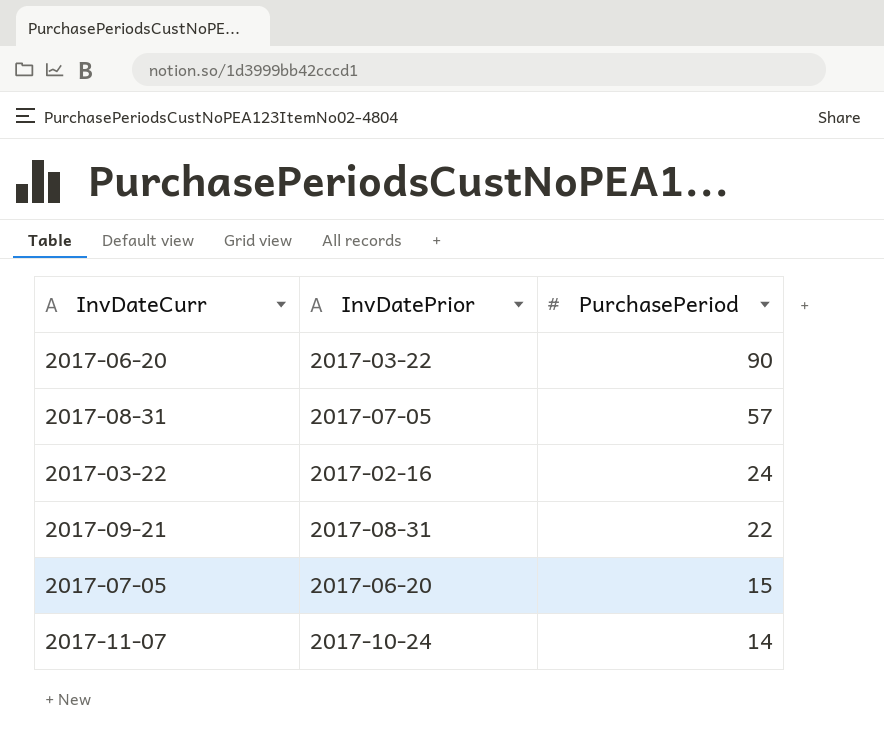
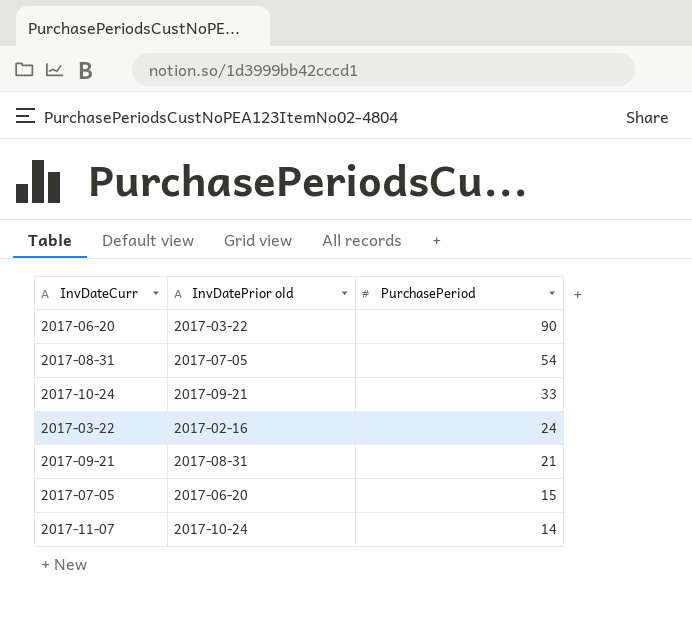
column name: InvDatePrior -> InvDatePrior old
2017-08-31 | PurchasePeriod: 57 -> 54
row 2017-10-24: none -> 2017-09-21 | 33
2017-09-21 | PurchasePeriod: 22 -> 21

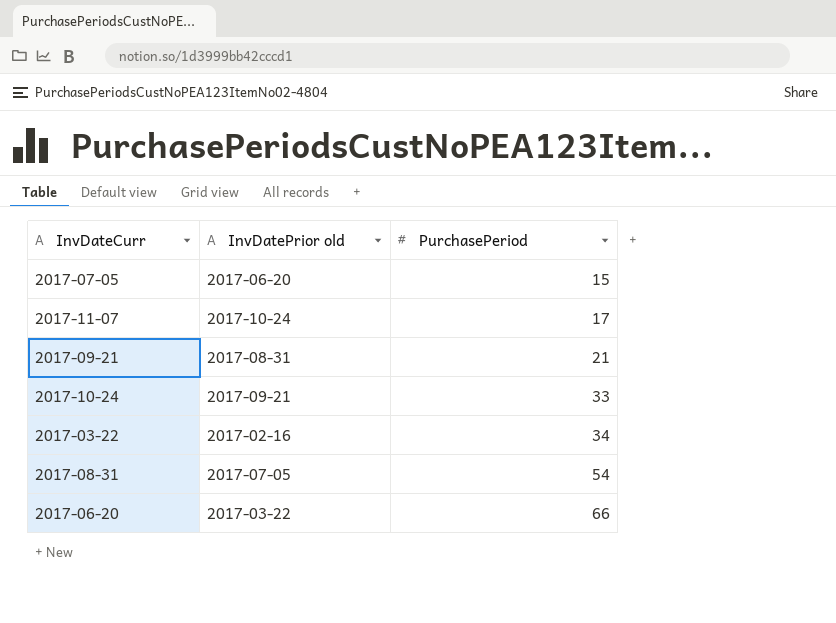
row order: PurchasePeriod descending -> PurchasePeriod ascending
2017-11-07 | PurchasePeriod: 14 -> 17
2017-03-22 | PurchasePeriod: 24 -> 34
2017-06-20 | PurchasePeriod: 90 -> 66

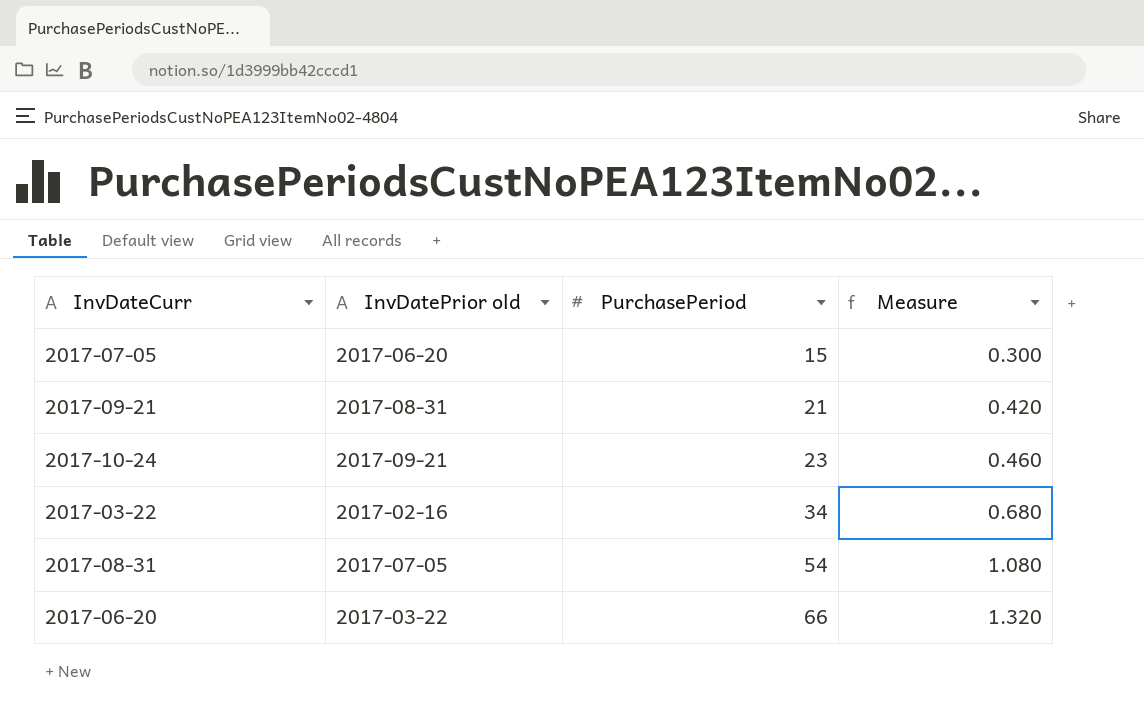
column Measure | formula: none -> [PurchasePeriod] * 0.02
row 2017-11-07: 2017-10-24 | 17 -> none
2017-10-24 | PurchasePeriod: 33 -> 23

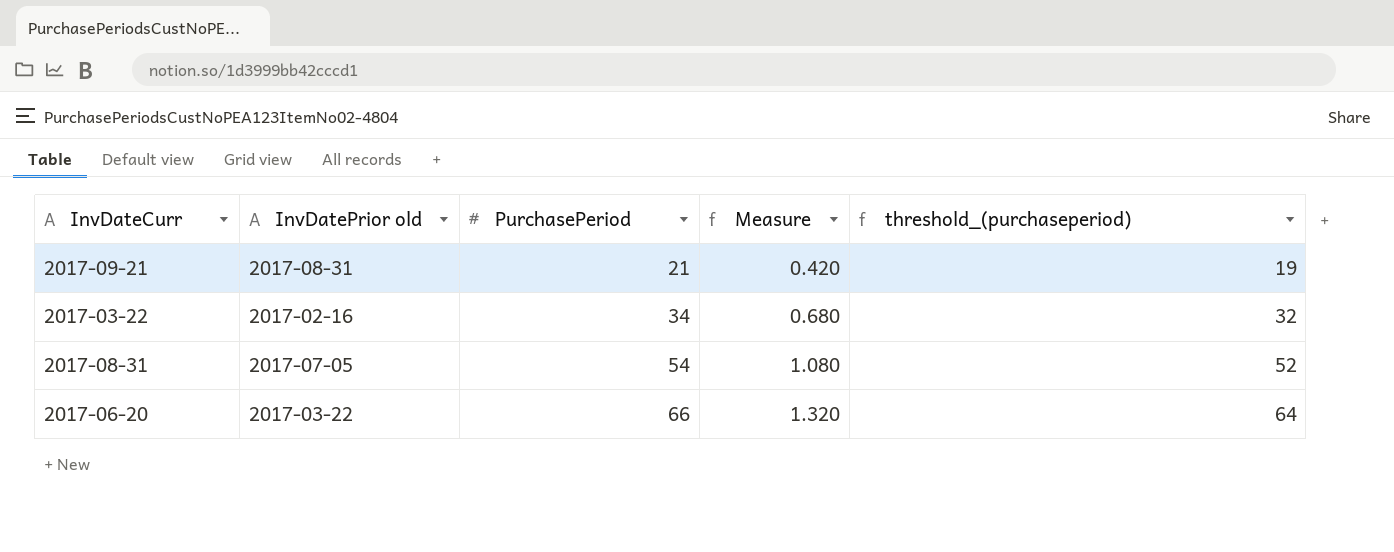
column threshold_(purchaseperiod) | formula: none -> [PurchasePeriod] - 2
row 2017-07-05: 2017-06-20 | 15 | 0.300 -> none
row 2017-10-24: 2017-09-21 | 23 | 0.460 -> none

